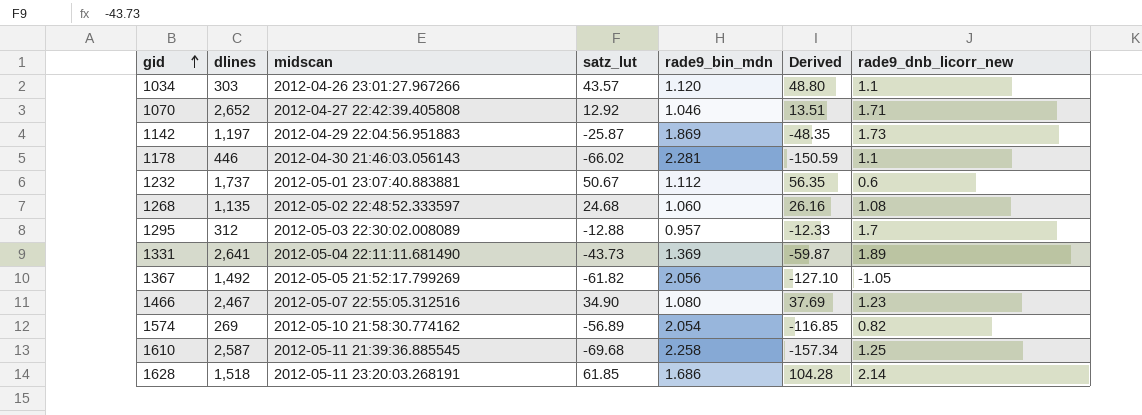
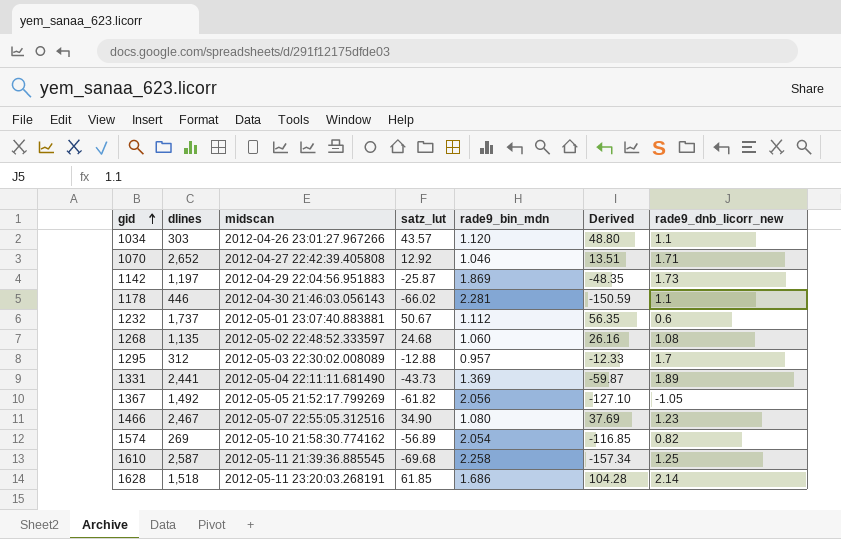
1331 | dlines: 2,641 -> 2,441

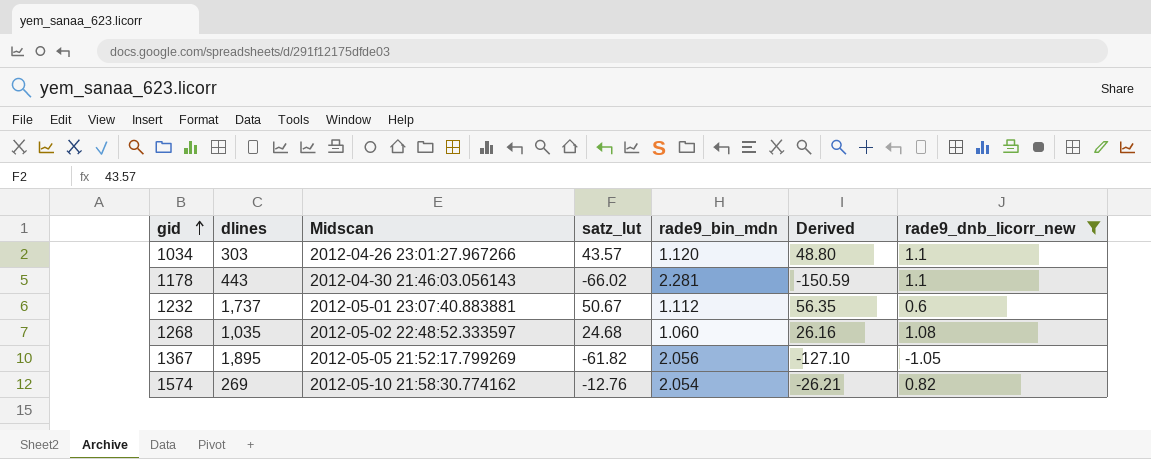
filter: none -> rade9_dnb_licorr_new <= 1.1
column name: midscan -> Midscan
1178 | dlines: 446 -> 443
1268 | dlines: 1,135 -> 1,035
1367 | dlines: 1,492 -> 1,895
1574 | satz_lut: -56.89 -> -12.76
1574 | Derived: -116.85 -> -26.21

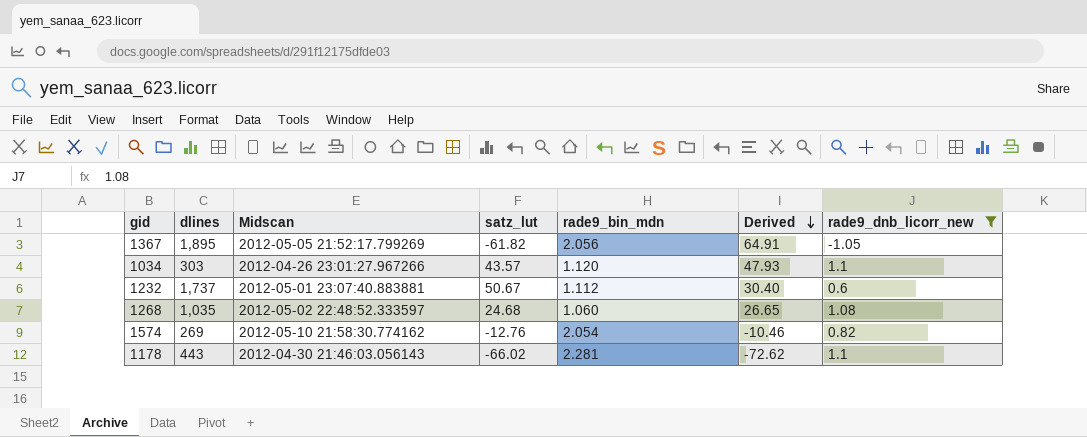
row order: gid ascending -> Derived descending
column Derived | formula: [satz_lut] * [rade9_bin_mdn] -> [satz_lut] * [rade9_dnb_licorr_new]

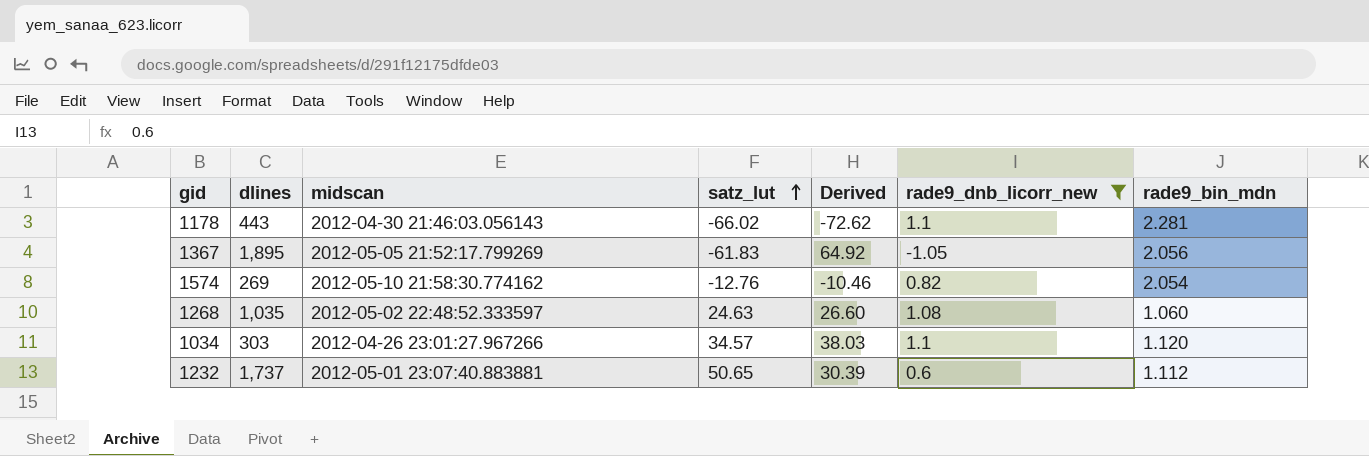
row order: Derived descending -> satz_lut ascending
column name: Midscan -> midscan
column rade9_bin_mdn | position: 5 -> 7
1367 | satz_lut: -61.82 -> -61.83
1367 | Derived: 64.91 -> 64.92
1268 | satz_lut: 24.68 -> 24.63
1268 | Derived: 26.65 -> 26.60
1034 | satz_lut: 43.57 -> 34.57
1034 | Derived: 47.93 -> 38.03
1232 | satz_lut: 50.67 -> 50.65
1232 | Derived: 30.40 -> 30.39

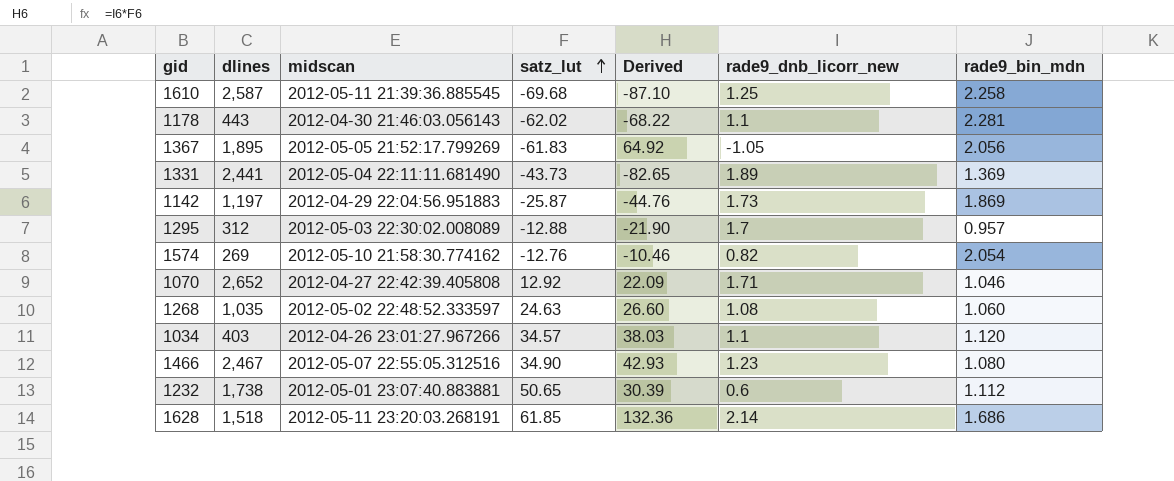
filter: rade9_dnb_licorr_new <= 1.1 -> none
1178 | satz_lut: -66.02 -> -62.02
1178 | Derived: -72.62 -> -68.22
1034 | dlines: 303 -> 403
1232 | dlines: 1,737 -> 1,738

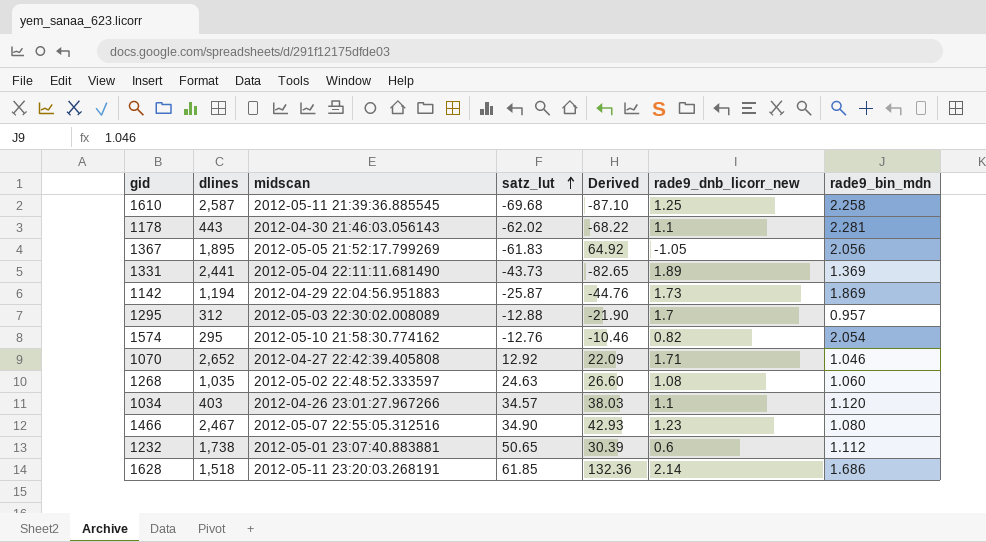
1142 | dlines: 1,197 -> 1,194
1574 | dlines: 269 -> 295

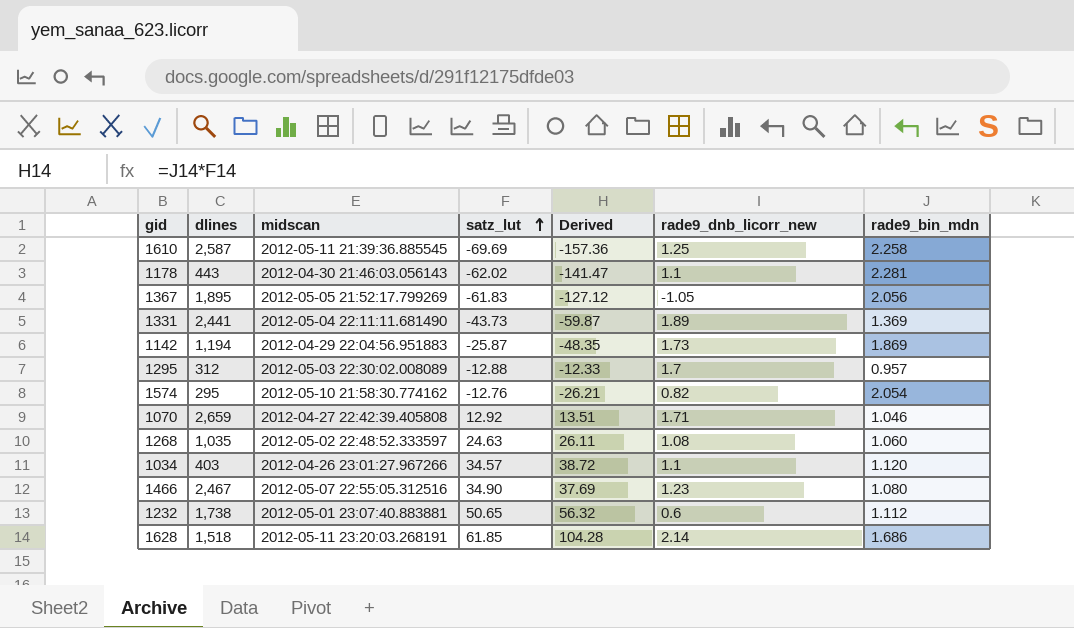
column Derived | formula: [satz_lut] * [rade9_dnb_licorr_new] -> [satz_lut] * [rade9_bin_mdn]
1610 | satz_lut: -69.68 -> -69.69
1070 | dlines: 2,652 -> 2,659

